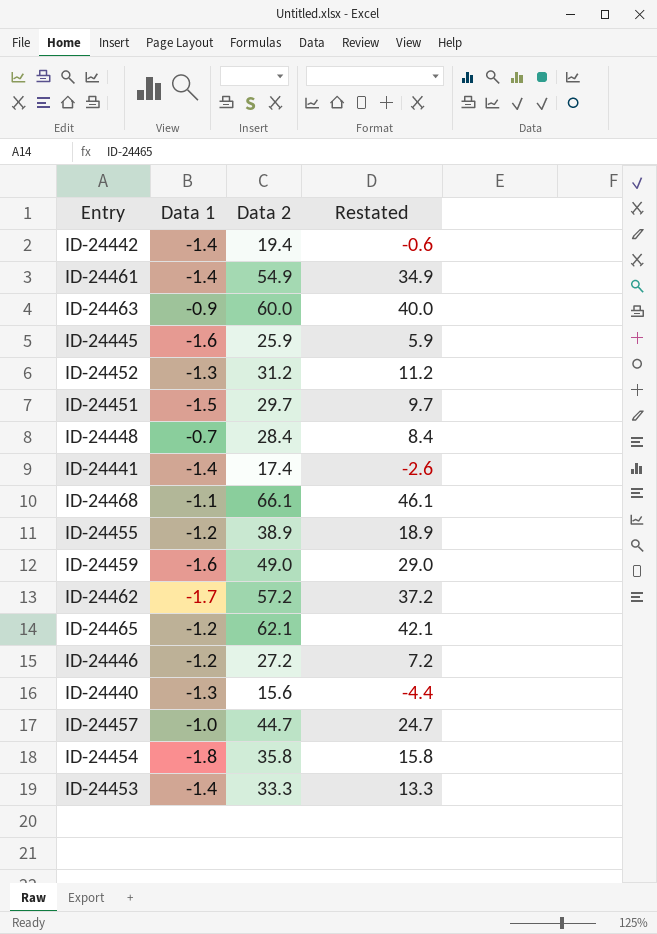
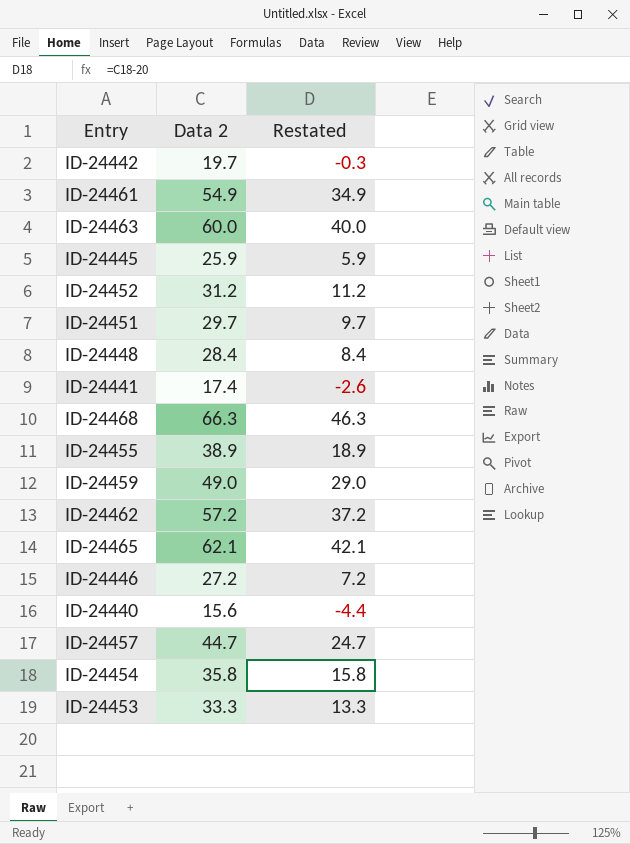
column Data 1 | position: 2 -> none
ID-24442 | Data 2: 19.4 -> 19.7
ID-24442 | Restated: -0.6 -> -0.3
ID-24468 | Data 2: 66.1 -> 66.3
ID-24468 | Restated: 46.1 -> 46.3

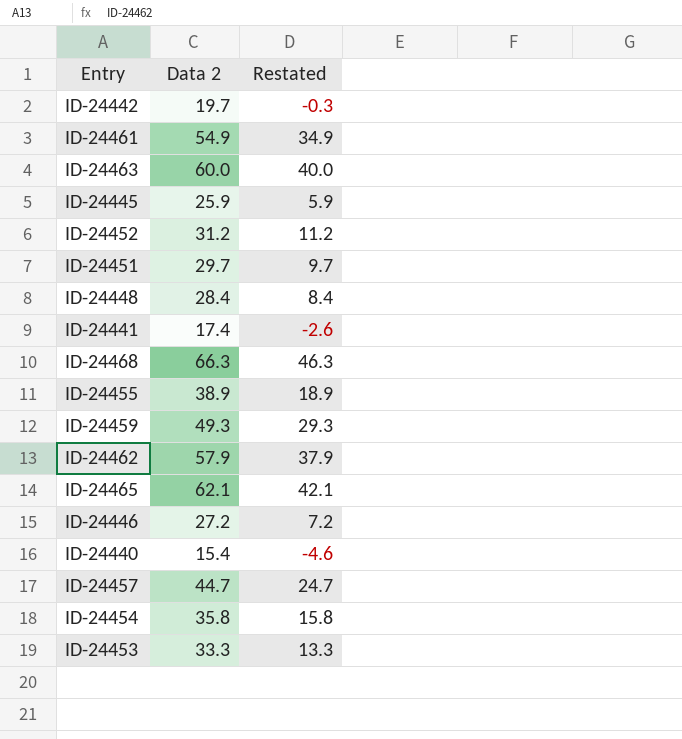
ID-24459 | Data 2: 49.0 -> 49.3
ID-24459 | Restated: 29.0 -> 29.3
ID-24462 | Data 2: 57.2 -> 57.9
ID-24462 | Restated: 37.2 -> 37.9
ID-24440 | Data 2: 15.6 -> 15.4
ID-24440 | Restated: -4.4 -> -4.6

